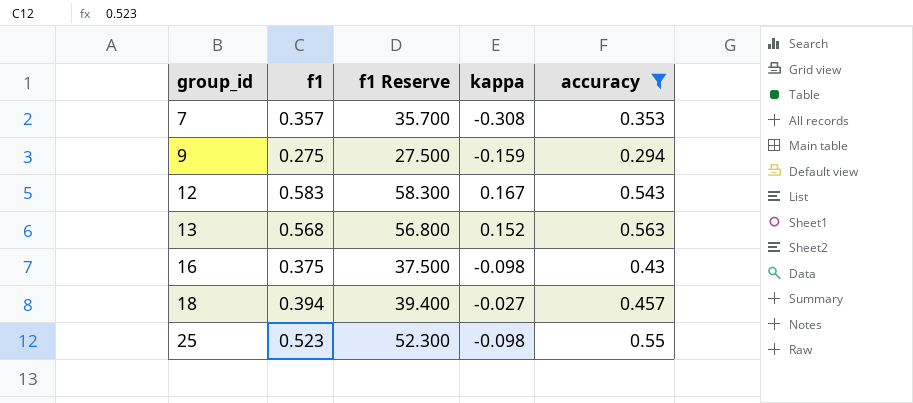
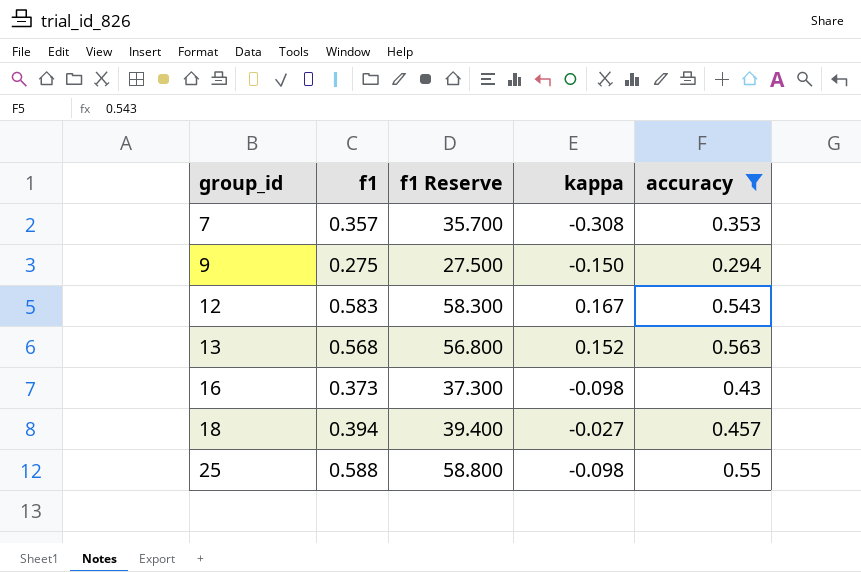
9 | kappa: -0.159 -> -0.150
16 | f1: 0.375 -> 0.373
16 | f1 Reserve: 37.500 -> 37.300
25 | f1: 0.523 -> 0.588
25 | f1 Reserve: 52.300 -> 58.800

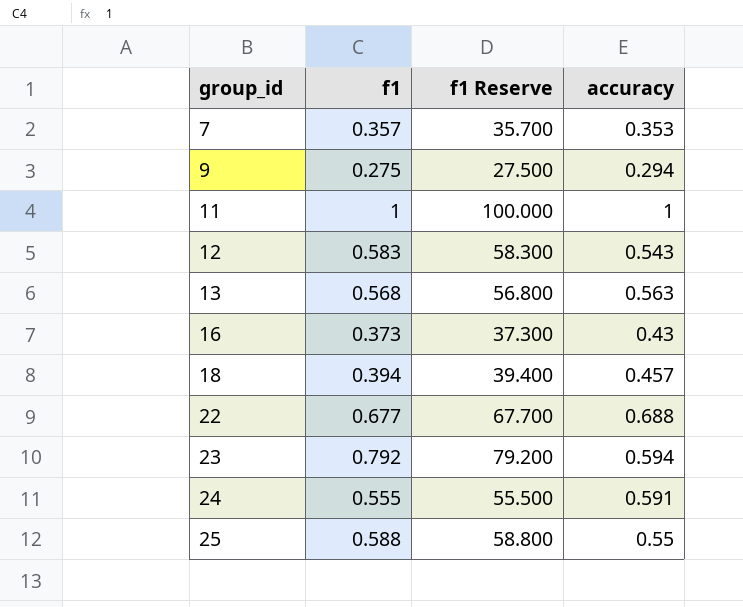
filter: accuracy <= 0.563 -> none
column kappa | position: 4 -> none

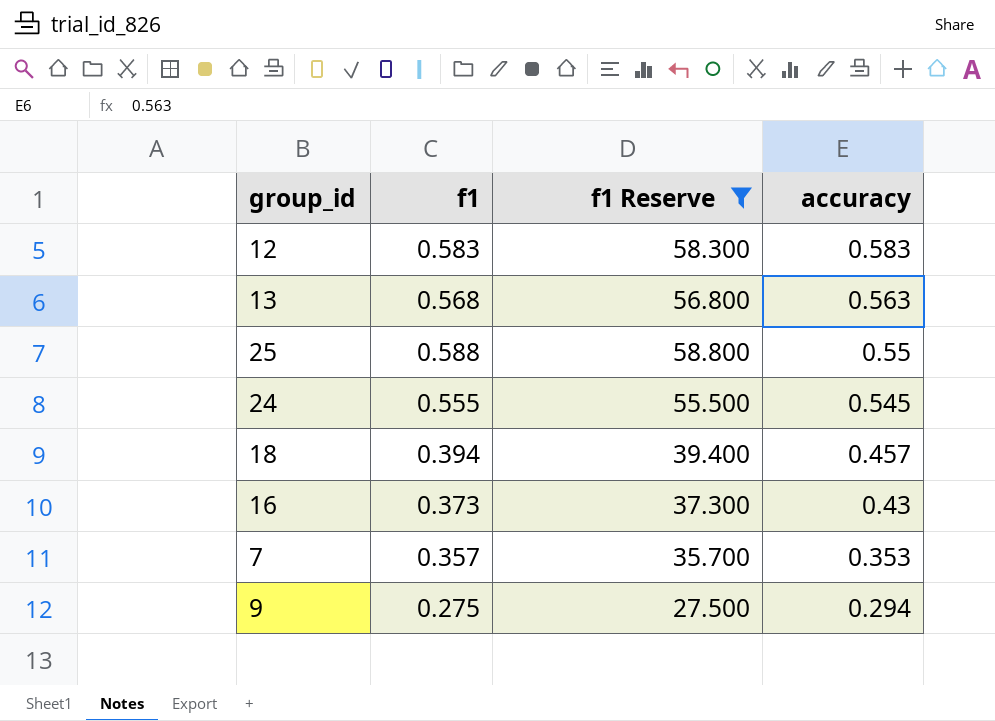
filter: none -> f1 Reserve <= 58.800
row order: group_id ascending -> accuracy descending
12 | accuracy: 0.543 -> 0.583
24 | accuracy: 0.591 -> 0.545

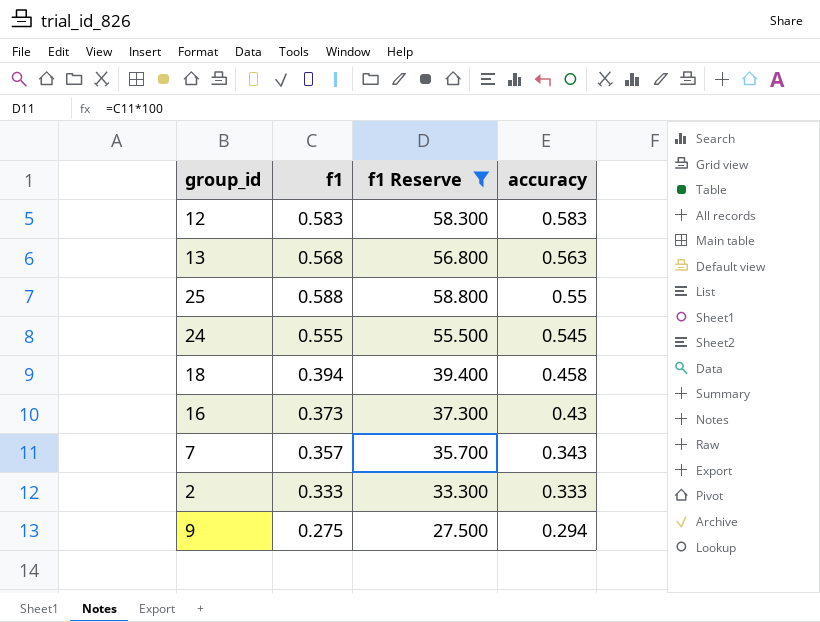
18 | accuracy: 0.457 -> 0.458
7 | accuracy: 0.353 -> 0.343
row 2: none -> 0.333 | 33.300 | 0.333

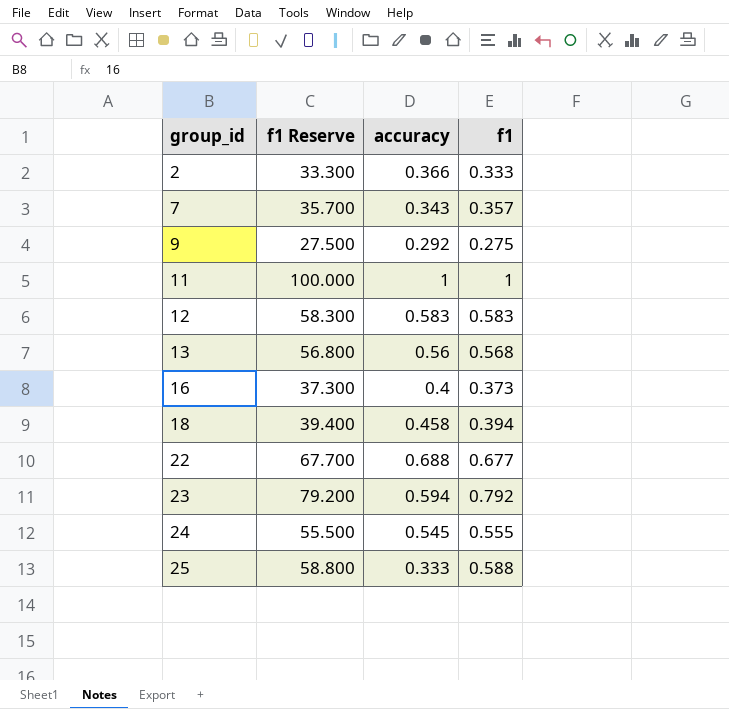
filter: f1 Reserve <= 58.800 -> none
row order: accuracy descending -> group_id ascending
column f1 | position: 2 -> 4
2 | accuracy: 0.333 -> 0.366
9 | accuracy: 0.294 -> 0.292
13 | accuracy: 0.563 -> 0.56
16 | accuracy: 0.43 -> 0.4
25 | accuracy: 0.55 -> 0.333

